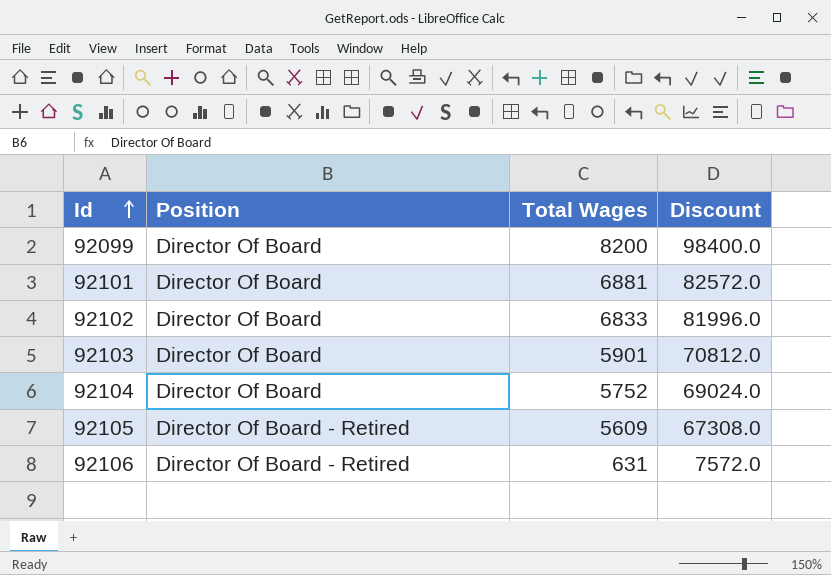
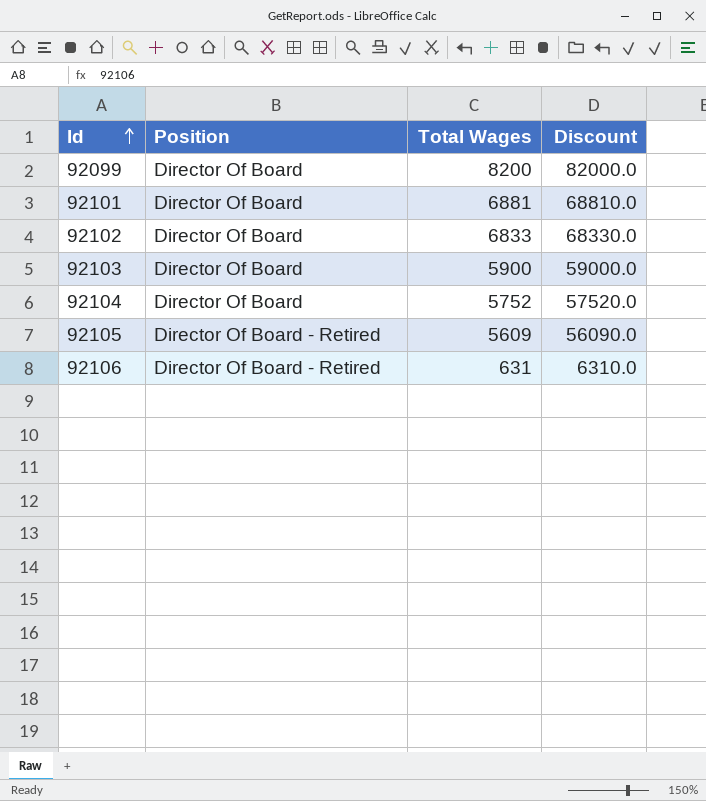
column Discount | formula: [Total Wages] * 12 -> [Total Wages] * 10
92103 | Total Wages: 5901 -> 5900

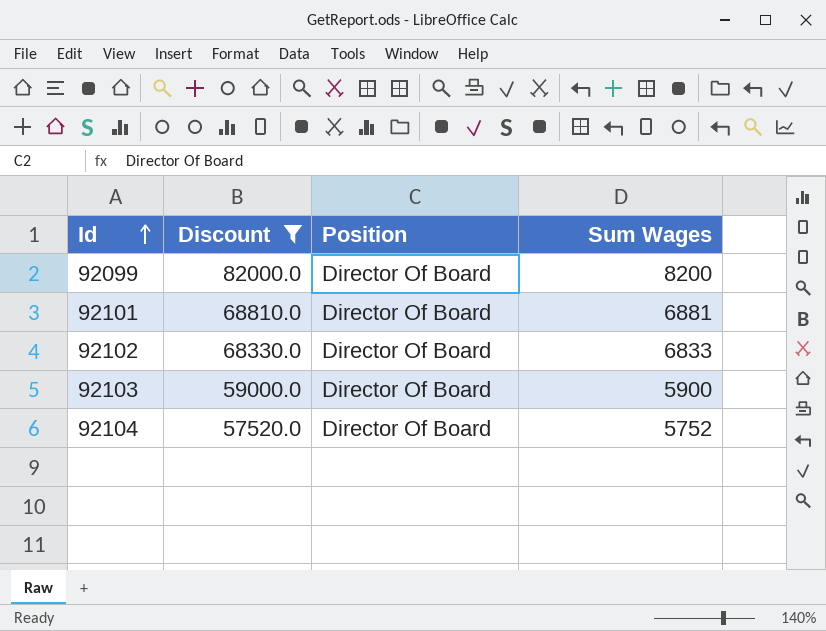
filter: none -> Discount >= 57520.0
column Discount | position: 4 -> 2
column name: Total Wages -> Sum Wages

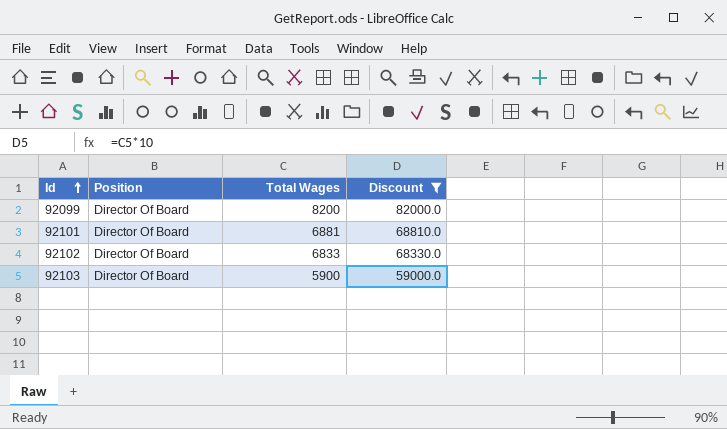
column name: Sum Wages -> Total Wages
column Discount | position: 2 -> 4
row 92104: 57520.0 | Director Of Board | 5752 -> none

